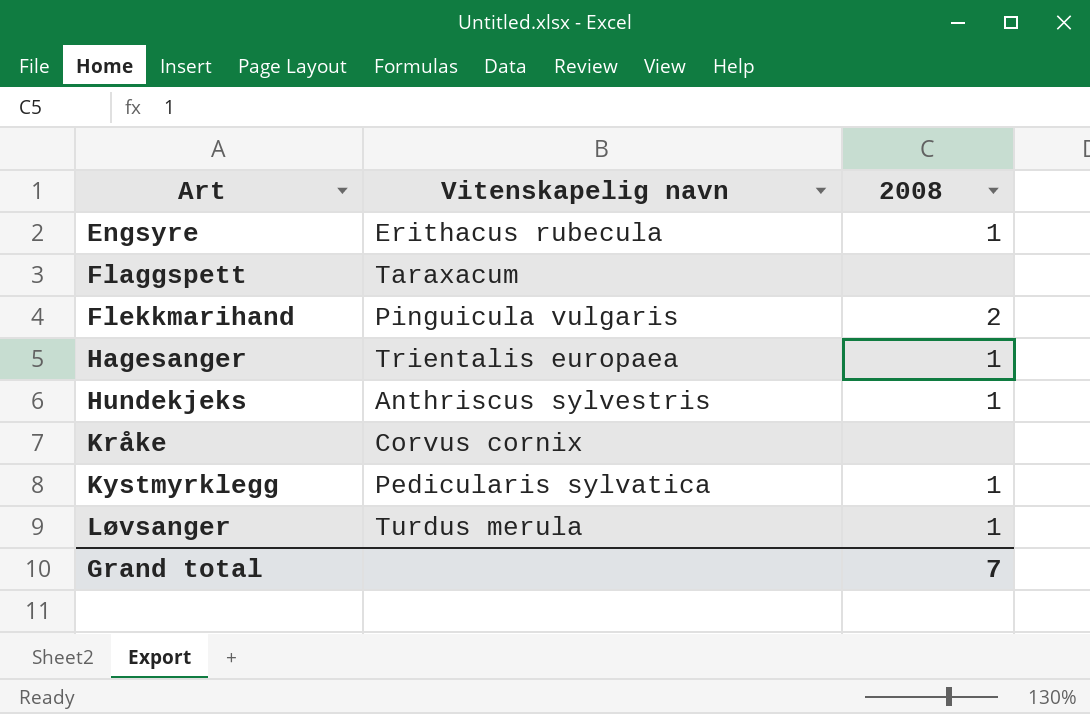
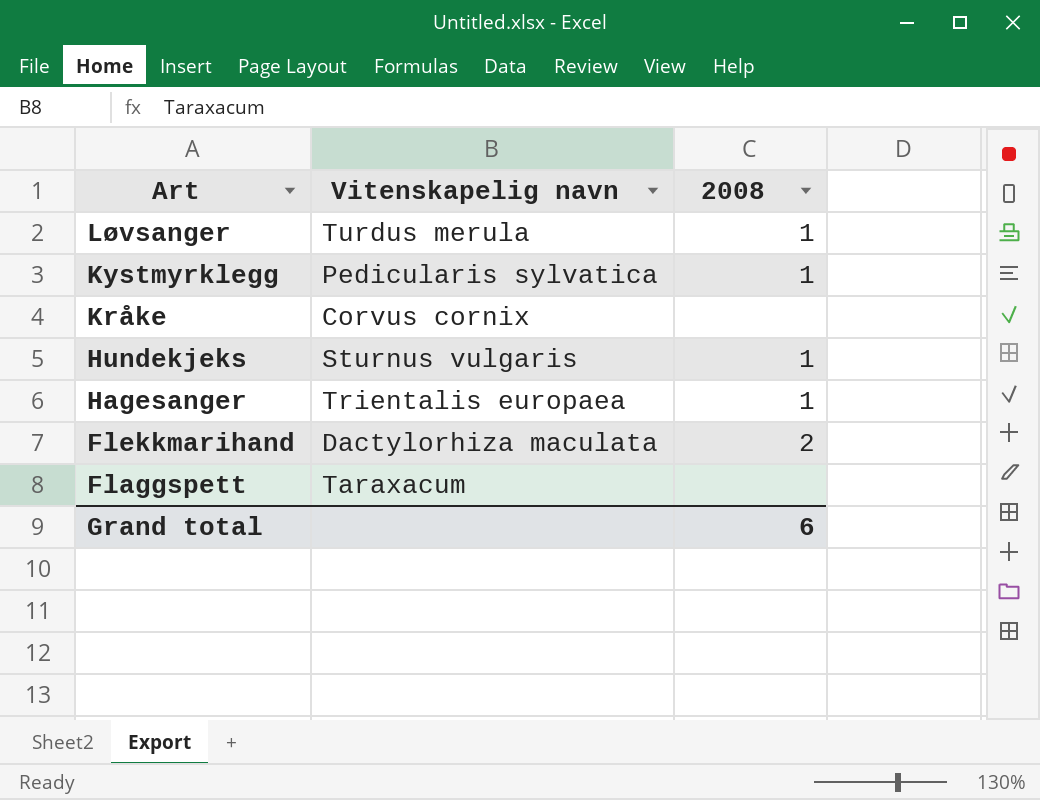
row order: Art ascending -> Art descending
row Engsyre: Erithacus rubecula | 1 -> none
Hundekjeks | Vitenskapelig navn: Anthriscus sylvestris -> Sturnus vulgaris
Flekkmarihand | Vitenskapelig navn: Pinguicula vulgaris -> Dactylorhiza maculata
Grand total | 2008: 7 -> 6

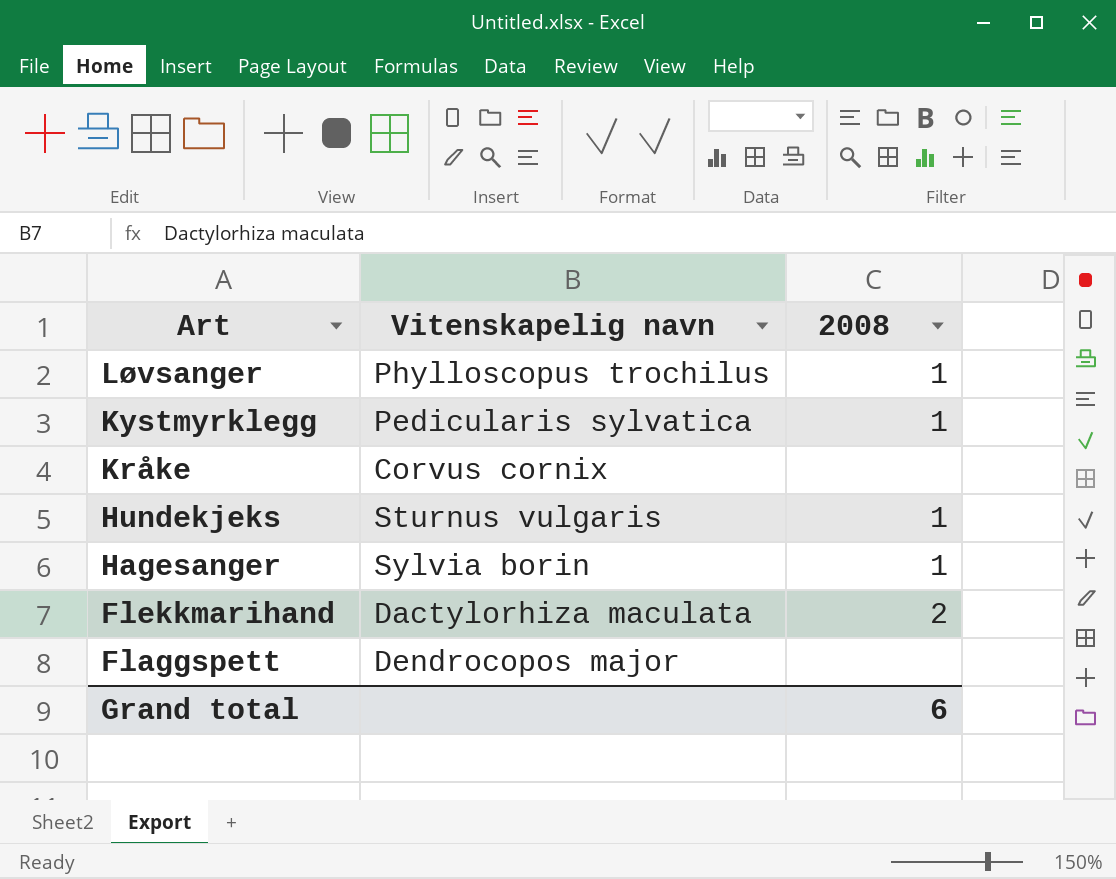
Løvsanger | Vitenskapelig navn: Turdus merula -> Phylloscopus trochilus
Hagesanger | Vitenskapelig navn: Trientalis europaea -> Sylvia borin
Flaggspett | Vitenskapelig navn: Taraxacum -> Dendrocopos major

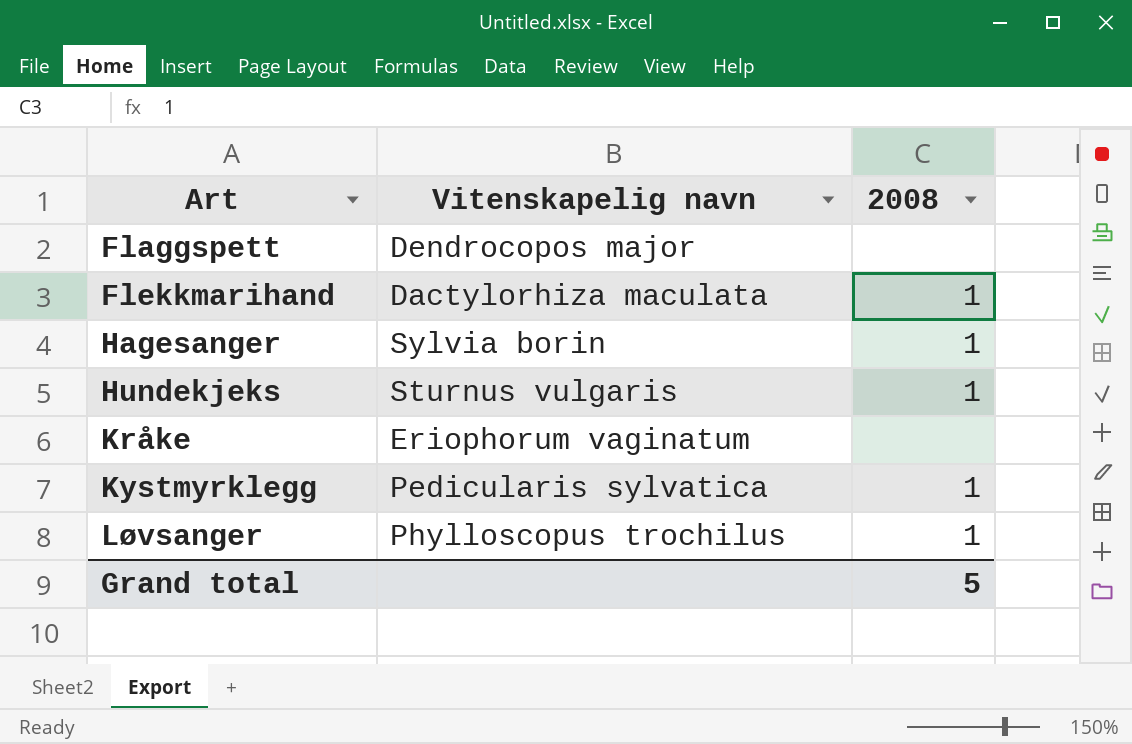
row order: Art descending -> Art ascending
Flekkmarihand | 2008: 2 -> 1
Kråke | Vitenskapelig navn: Corvus cornix -> Eriophorum vaginatum
Grand total | 2008: 6 -> 5

